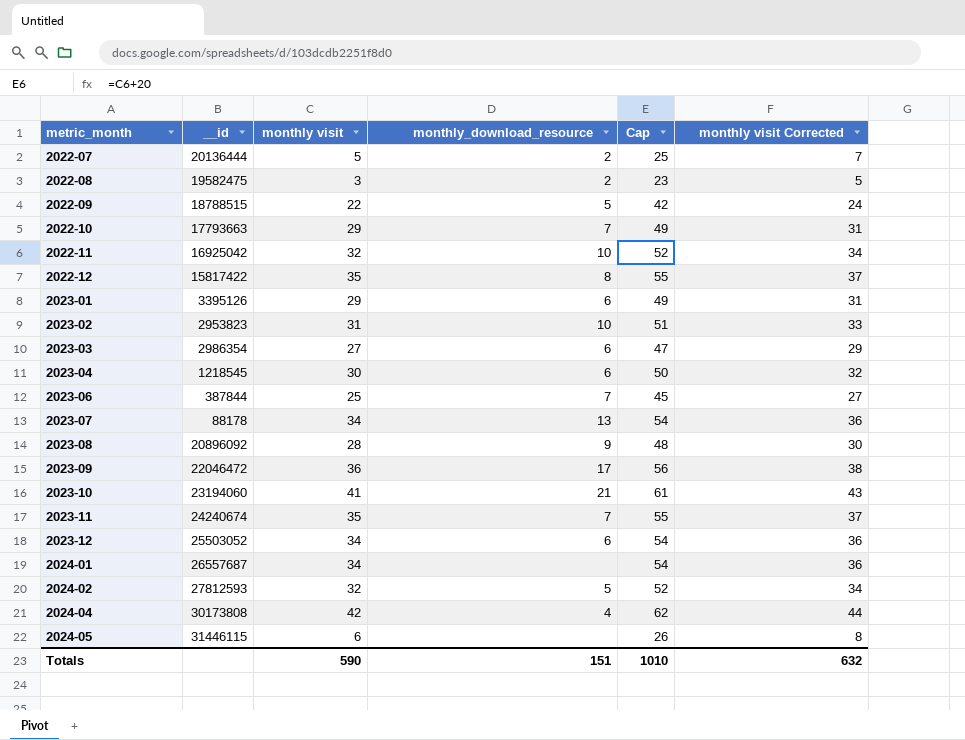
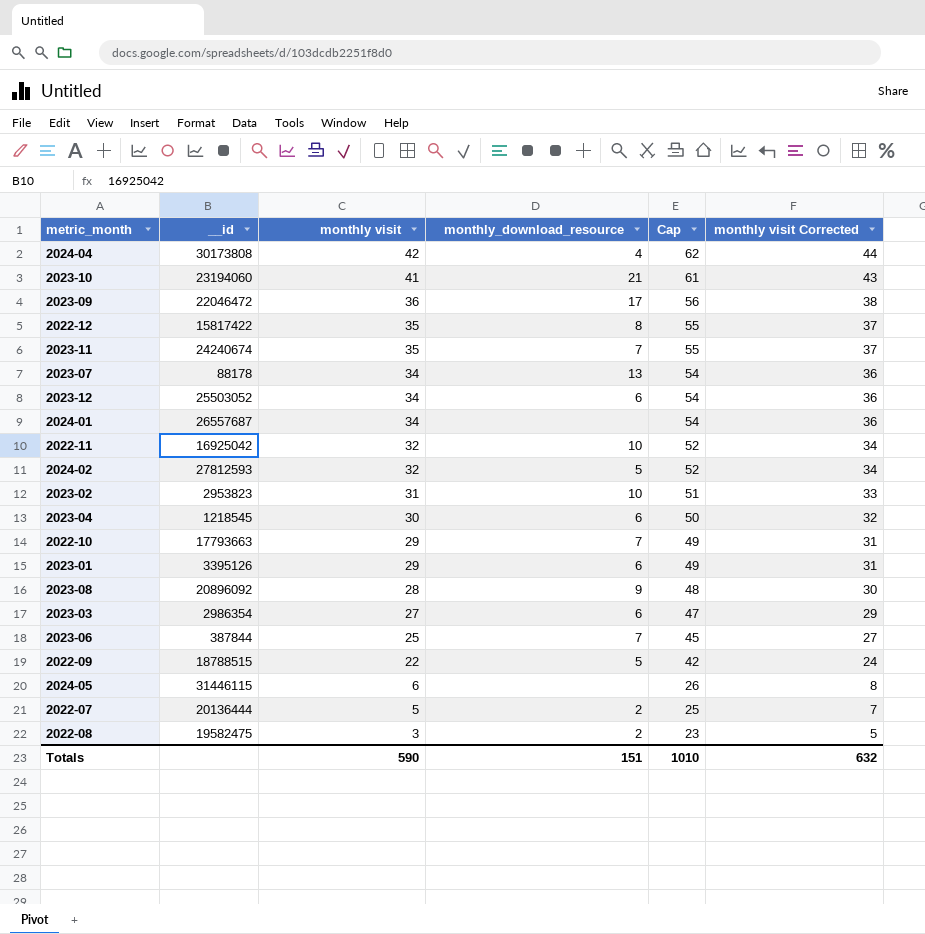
row order: metric_month ascending -> monthly visit descending

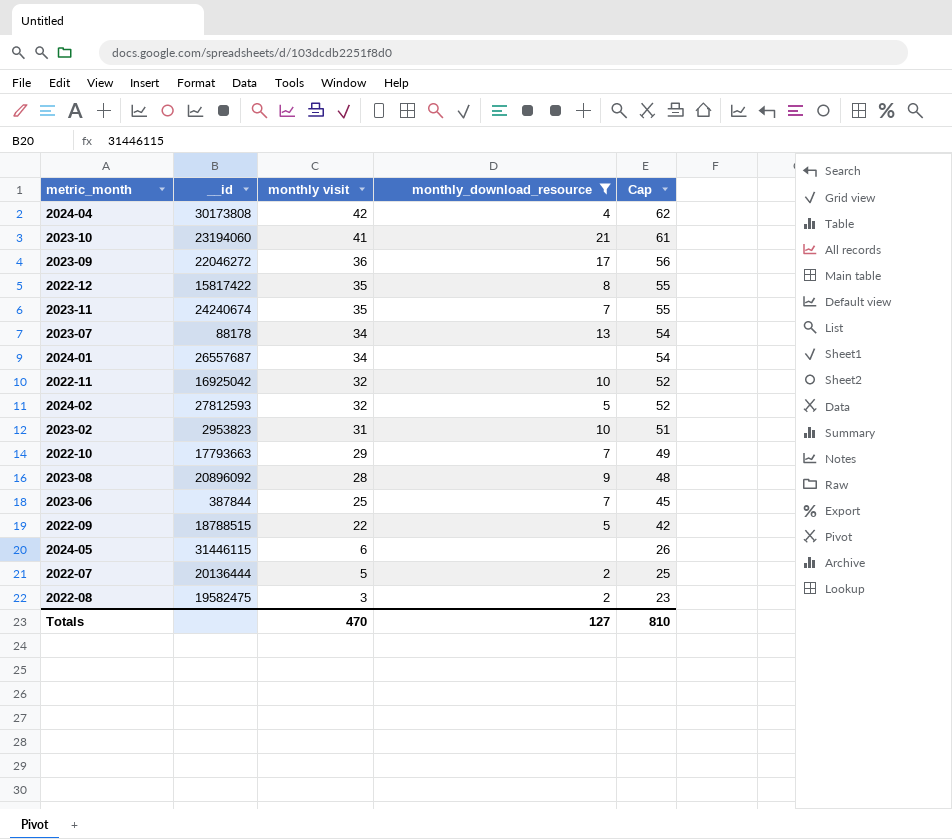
filter: none -> monthly_download_resource != 6
column monthly visit Corrected | formula: [monthly visit] + 2 -> none
2023-09 | __id: 22046472 -> 22046272
Totals | monthly visit: 590 -> 470
Totals | monthly_download_resource: 151 -> 127
Totals | Cap: 1010 -> 810

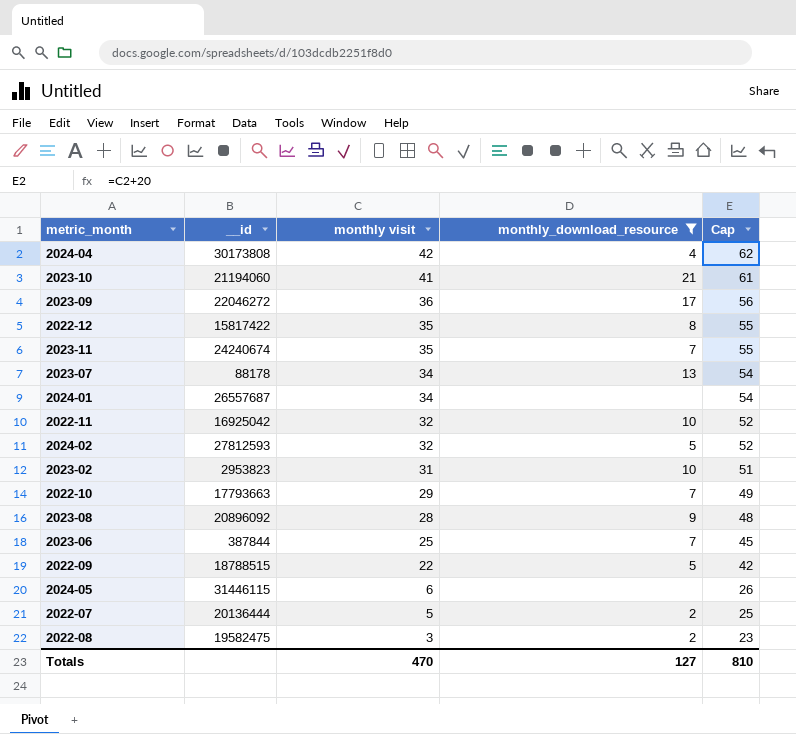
2023-10 | __id: 23194060 -> 21194060

